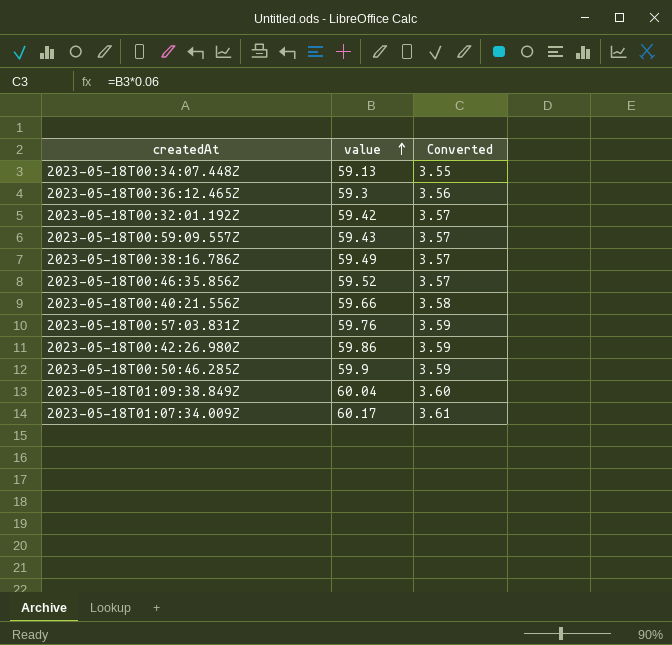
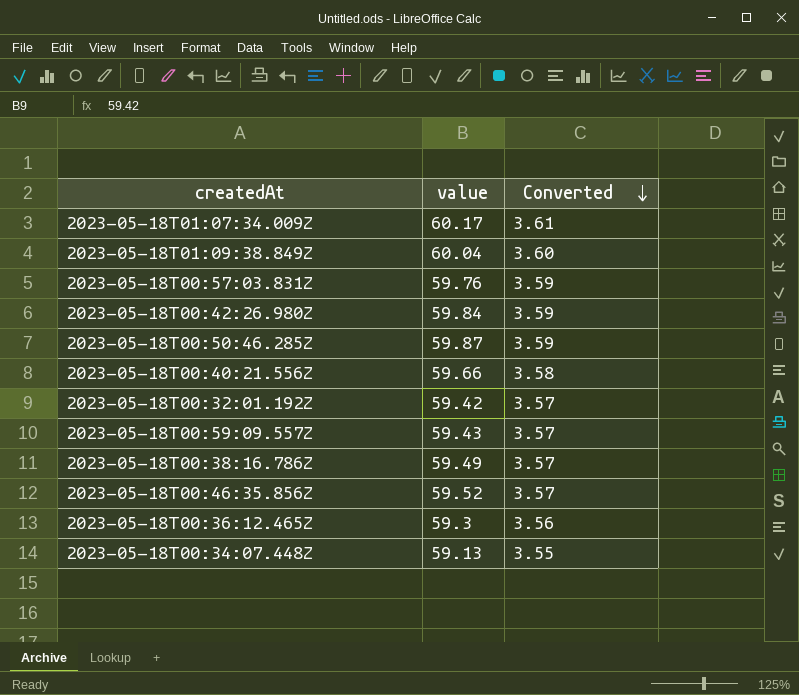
row order: value ascending -> Converted descending
2023-05-18T00:42:26.980Z | value: 59.86 -> 59.84
2023-05-18T00:50:46.285Z | value: 59.9 -> 59.87

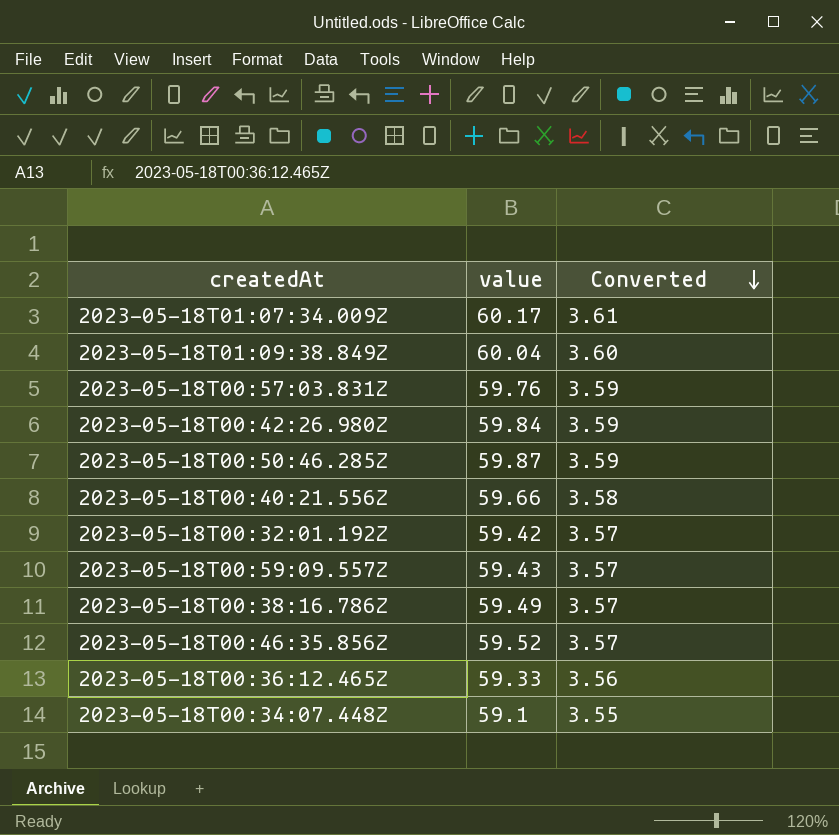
2023-05-18T00:36:12.465Z | value: 59.3 -> 59.33
2023-05-18T00:34:07.448Z | value: 59.13 -> 59.1

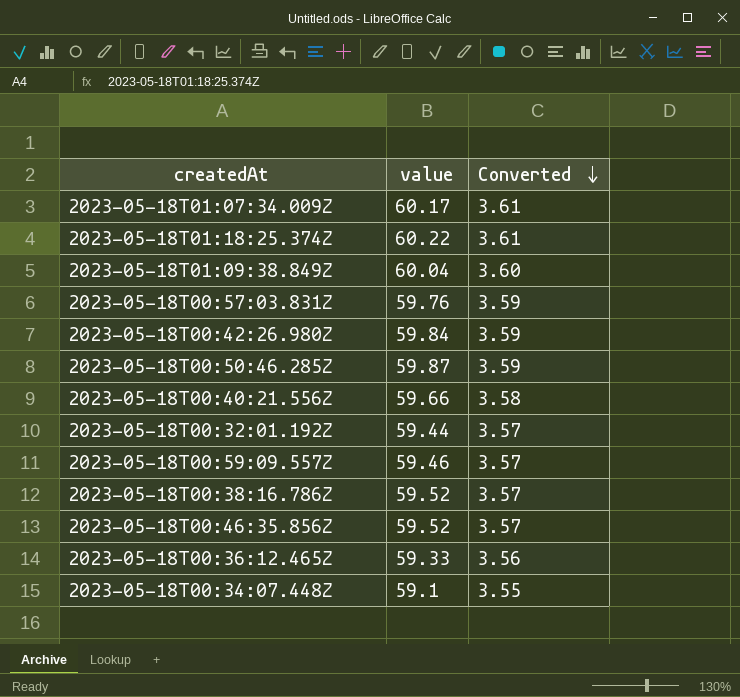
row 2023-05-18T01:18:25.374Z: none -> 60.22 | 3.61
2023-05-18T00:32:01.192Z | value: 59.42 -> 59.44
2023-05-18T00:59:09.557Z | value: 59.43 -> 59.46
2023-05-18T00:38:16.786Z | value: 59.49 -> 59.52

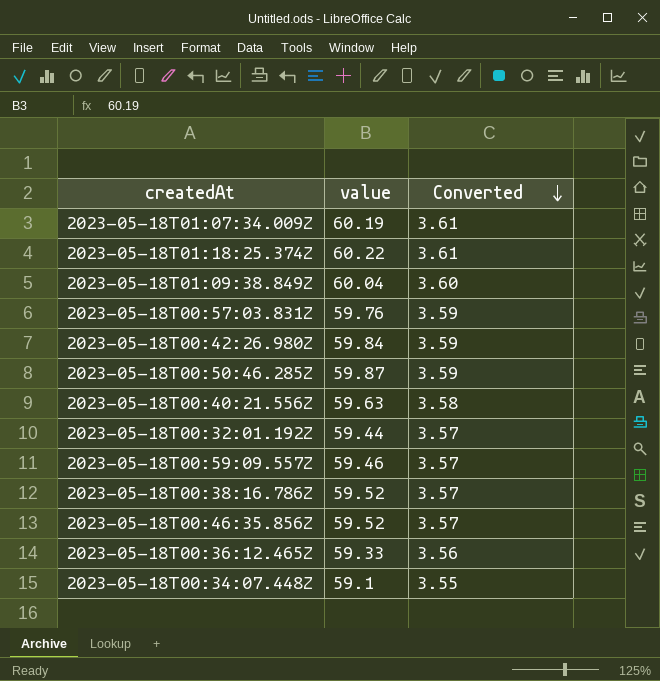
2023-05-18T01:07:34.009Z | value: 60.17 -> 60.19
2023-05-18T00:40:21.556Z | value: 59.66 -> 59.63

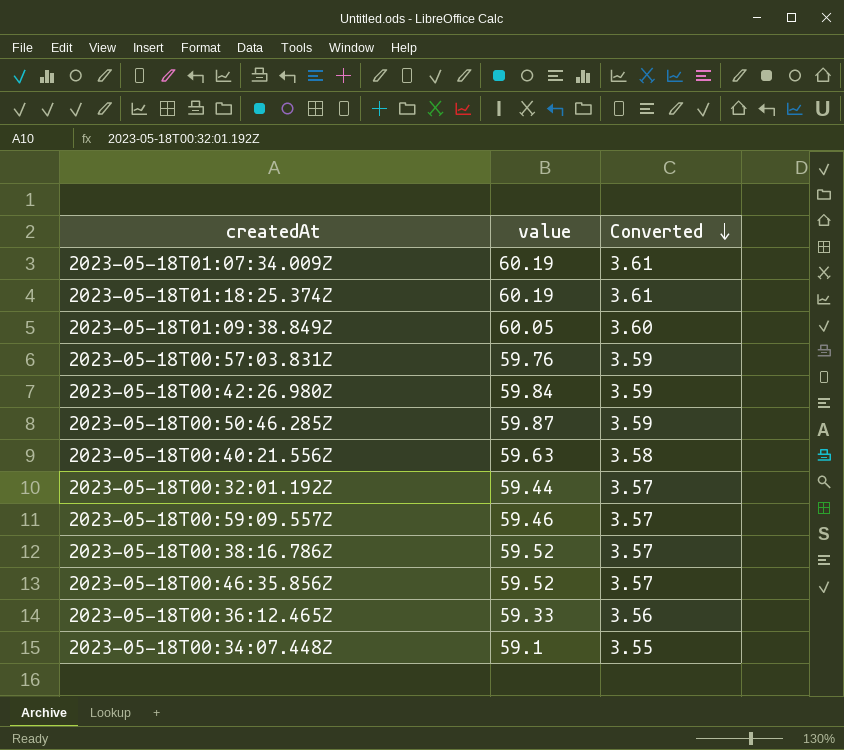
2023-05-18T01:18:25.374Z | value: 60.22 -> 60.19
2023-05-18T01:09:38.849Z | value: 60.04 -> 60.05

